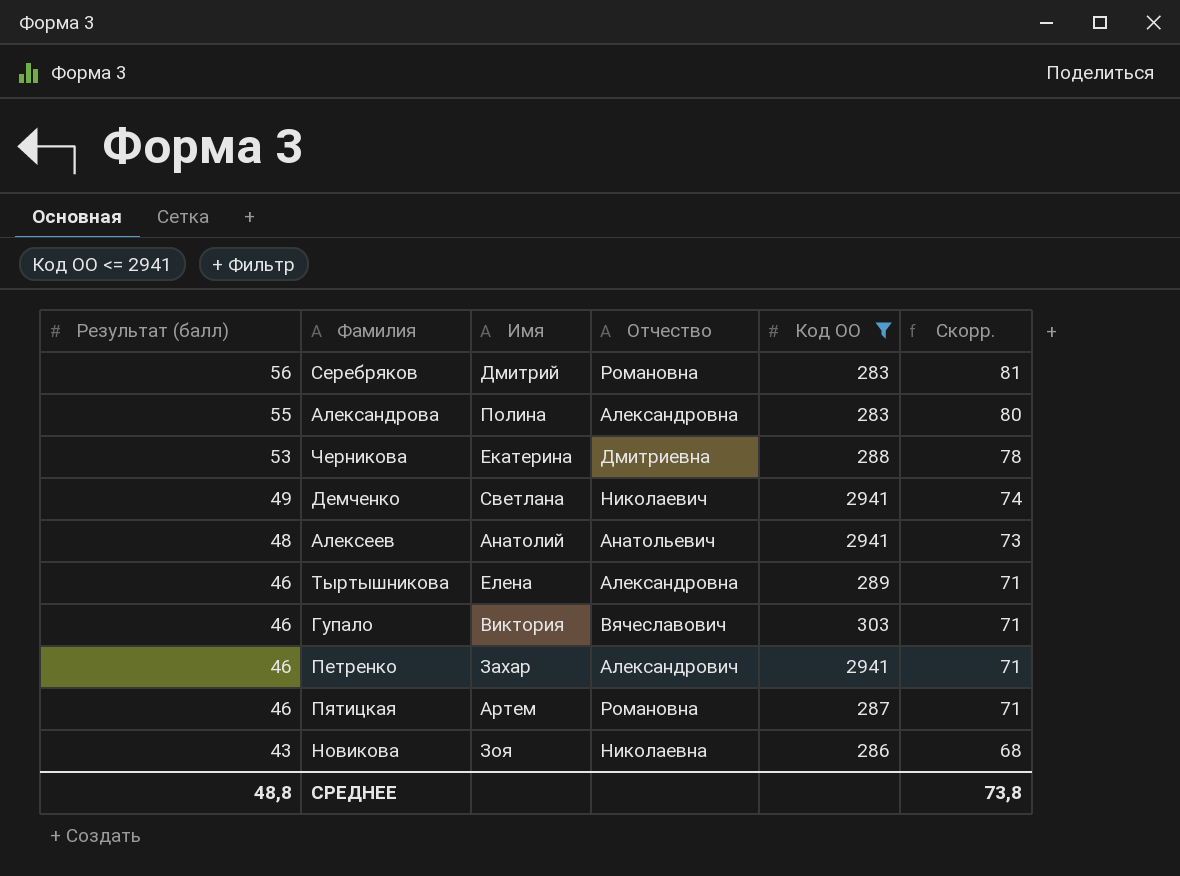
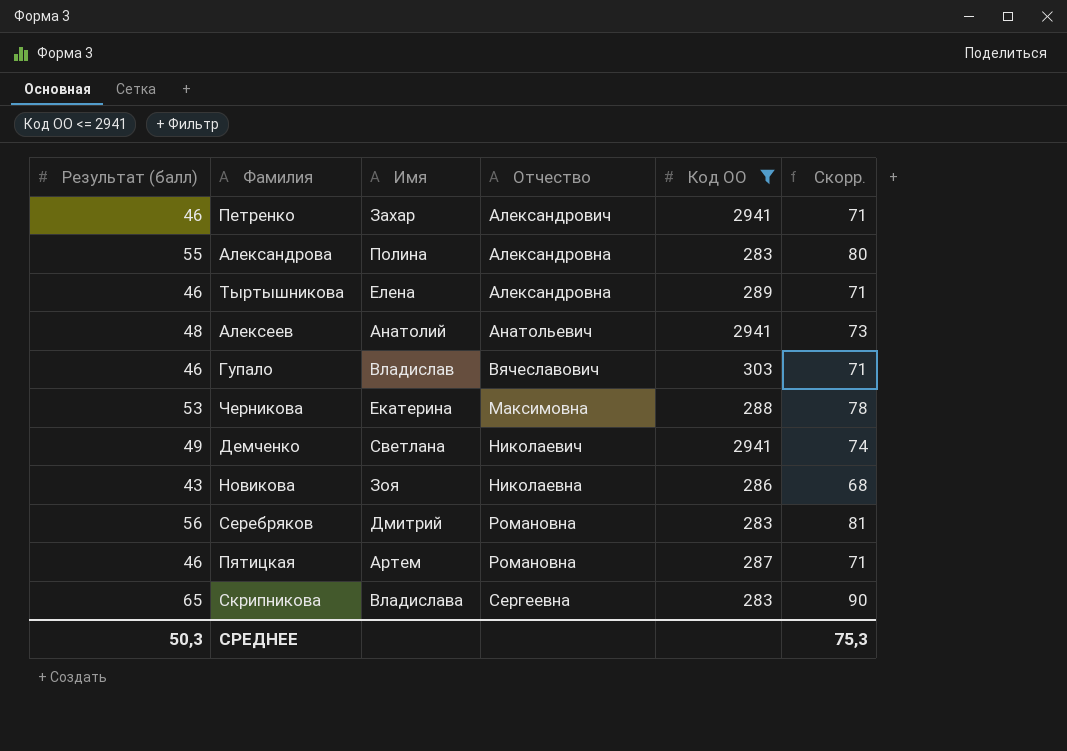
row order: Результат (балл) descending -> Отчество ascending
Гупало | Имя: Виктория -> Владислав
Черникова | Отчество: Дмитриевна -> Максимовна
row Скрипникова: none -> 65 | Владислава | Сергеевна | 283 | 90
СРЕДНЕЕ | Результат (балл): 48,8 -> 50,3
СРЕДНЕЕ | Скорр.: 73,8 -> 75,3

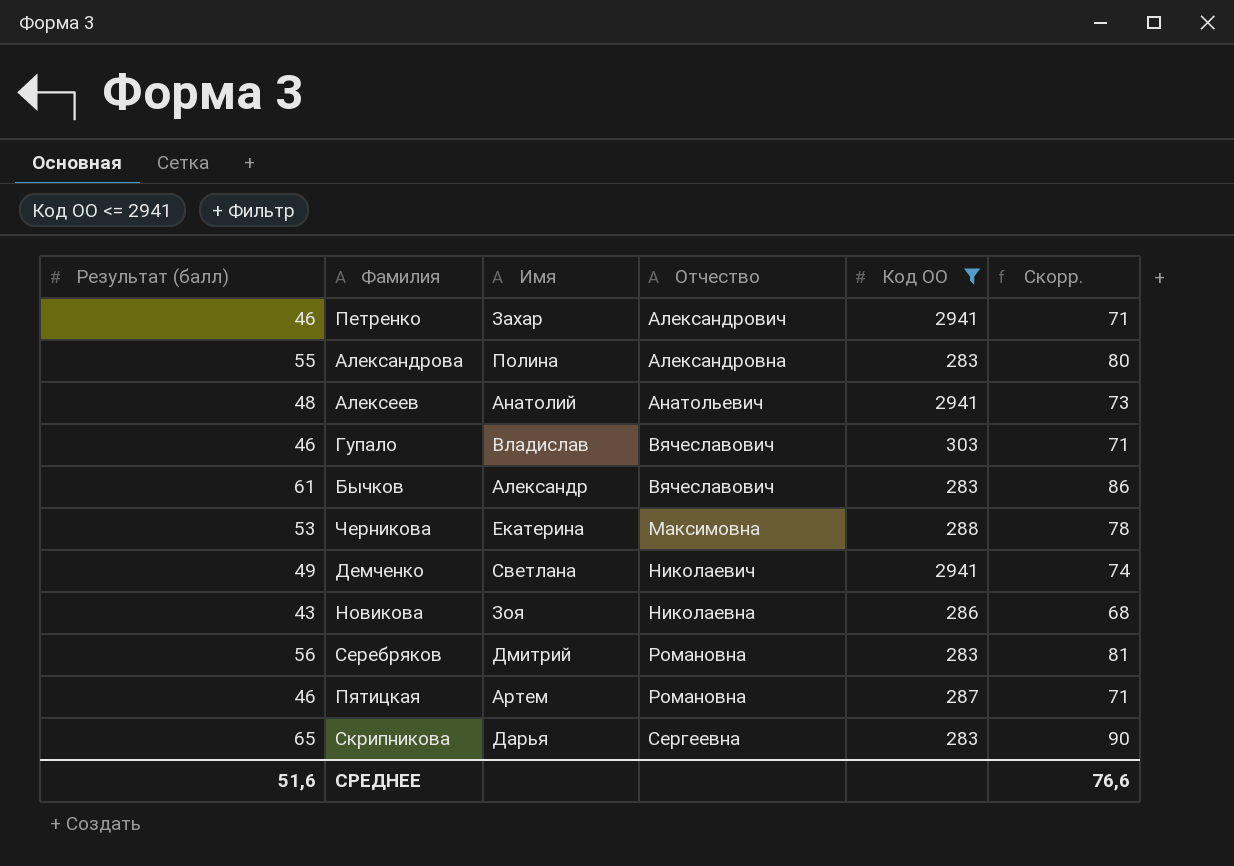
row Тыртышникова: 46 | Елена | Александровна | 289 | 71 -> none
row Бычков: none -> 61 | Александр | Вячеславович | 283 | 86
Скрипникова | Имя: Владислава -> Дарья
СРЕДНЕЕ | Результат (балл): 50,3 -> 51,6
СРЕДНЕЕ | Скорр.: 75,3 -> 76,6

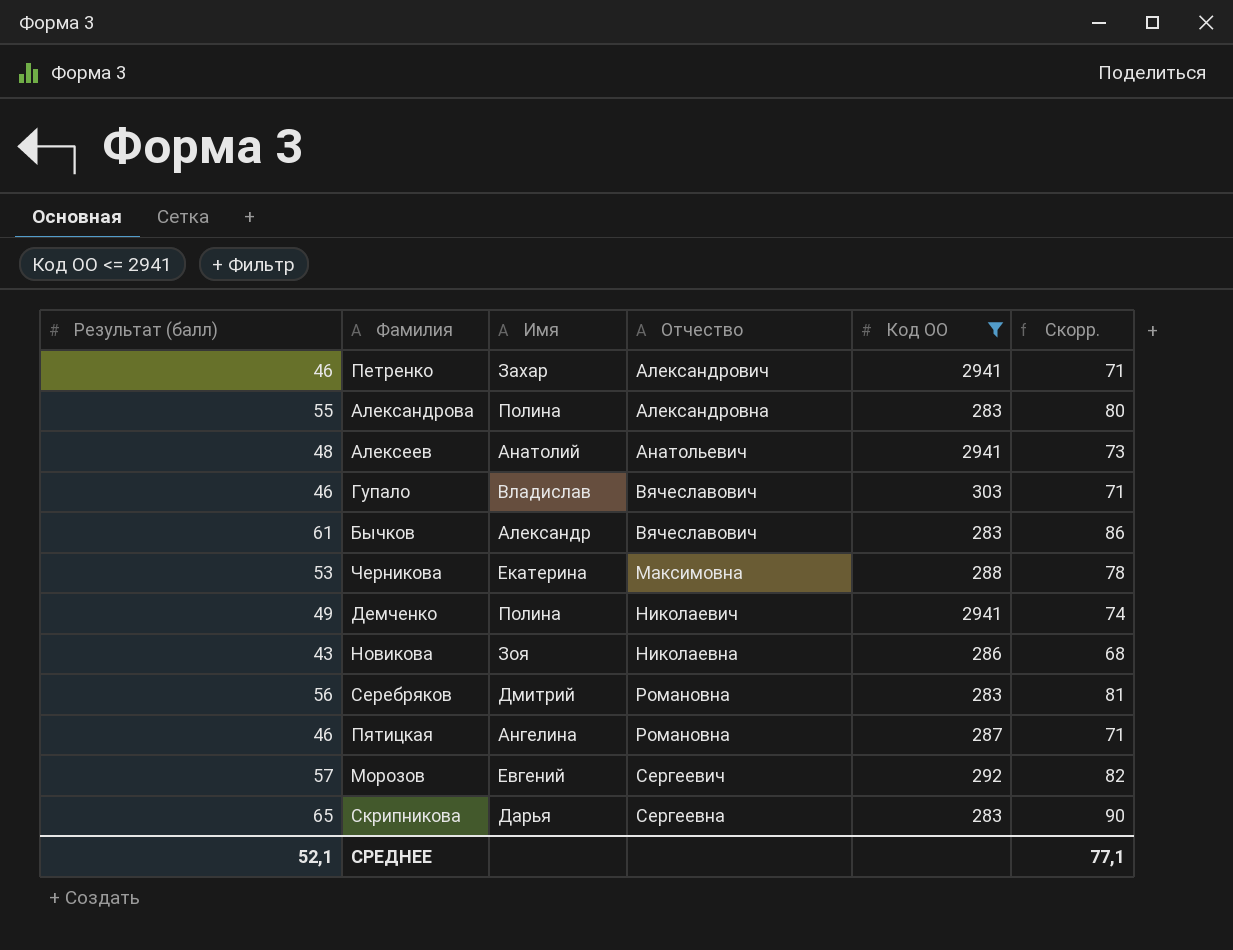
Демченко | Имя: Светлана -> Полина
Пятицкая | Имя: Артем -> Ангелина
row Морозов: none -> 57 | Евгений | Сергеевич | 292 | 82
СРЕДНЕЕ | Результат (балл): 51,6 -> 52,1
СРЕДНЕЕ | Скорр.: 76,6 -> 77,1

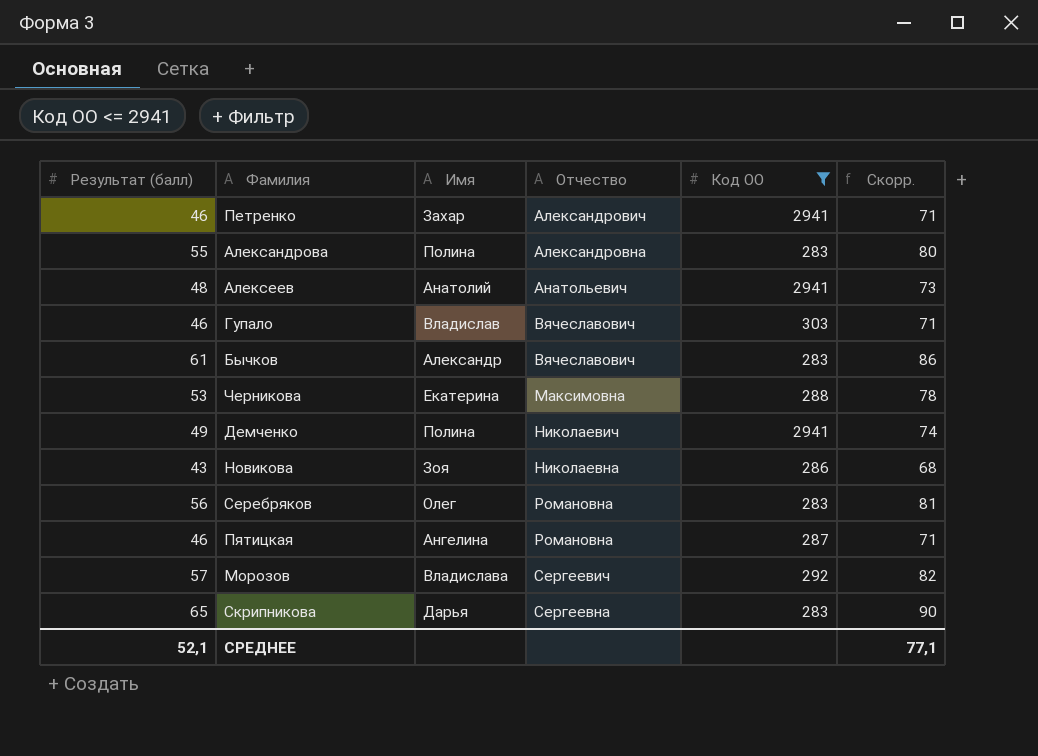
Серебряков | Имя: Дмитрий -> Олег
Морозов | Имя: Евгений -> Владислава

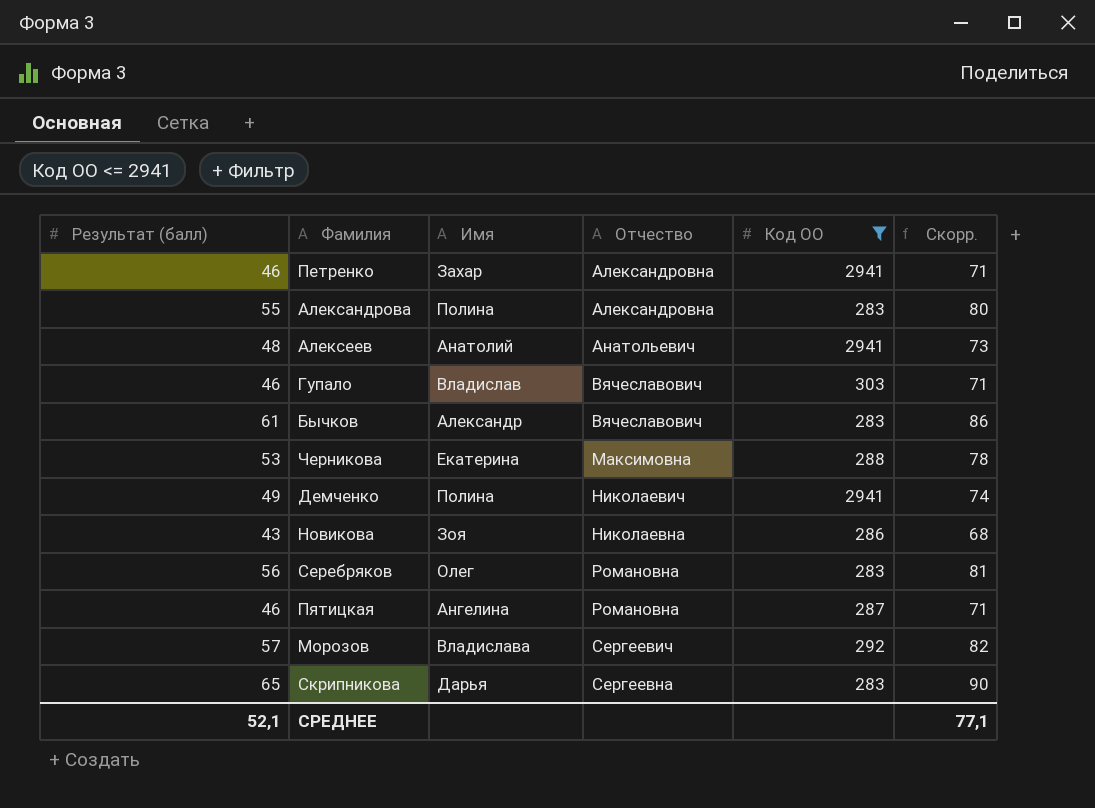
Петренко | Отчество: Александрович -> Александровна

